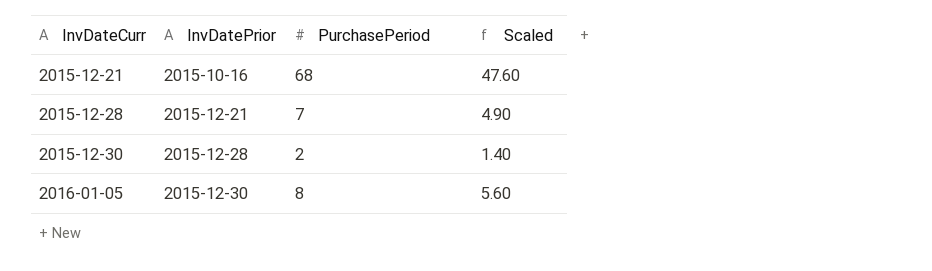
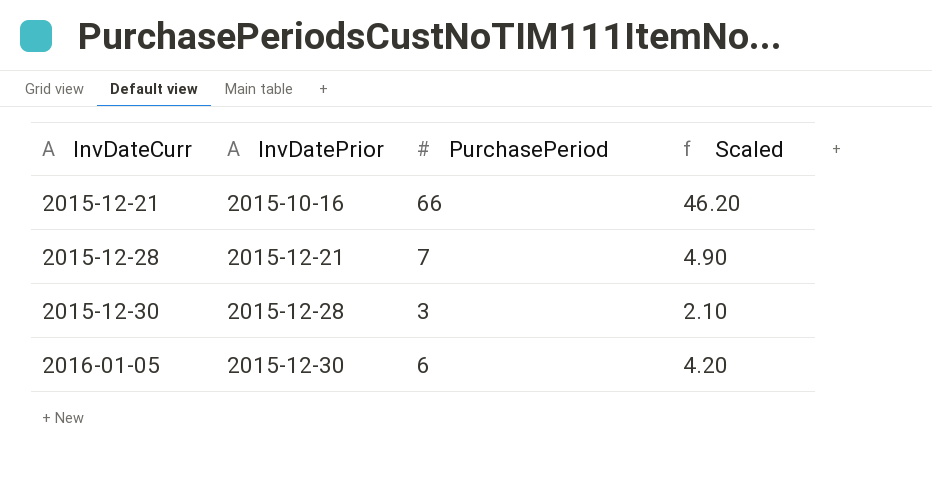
2015-12-21 | PurchasePeriod: 68 -> 66
2015-12-21 | Scaled: 47.60 -> 46.20
2015-12-30 | PurchasePeriod: 2 -> 3
2015-12-30 | Scaled: 1.40 -> 2.10
2016-01-05 | PurchasePeriod: 8 -> 6
2016-01-05 | Scaled: 5.60 -> 4.20

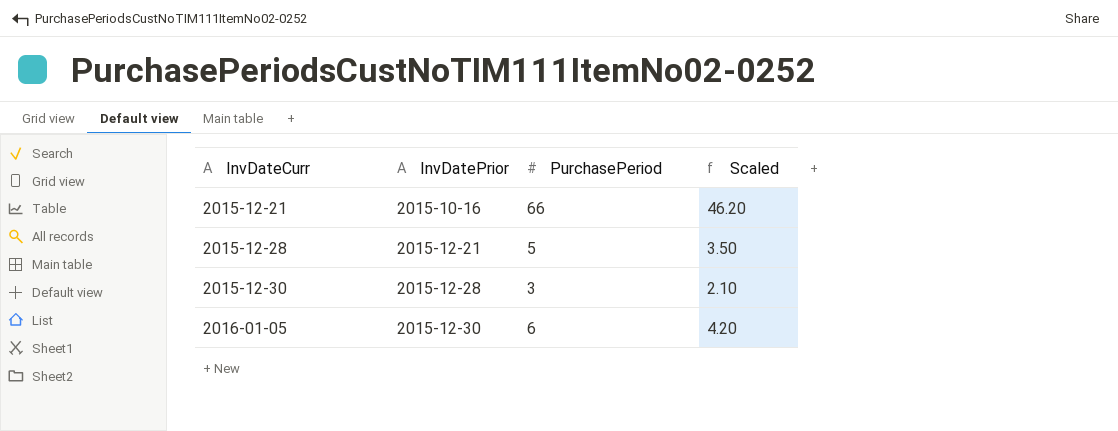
2015-12-28 | PurchasePeriod: 7 -> 5
2015-12-28 | Scaled: 4.90 -> 3.50

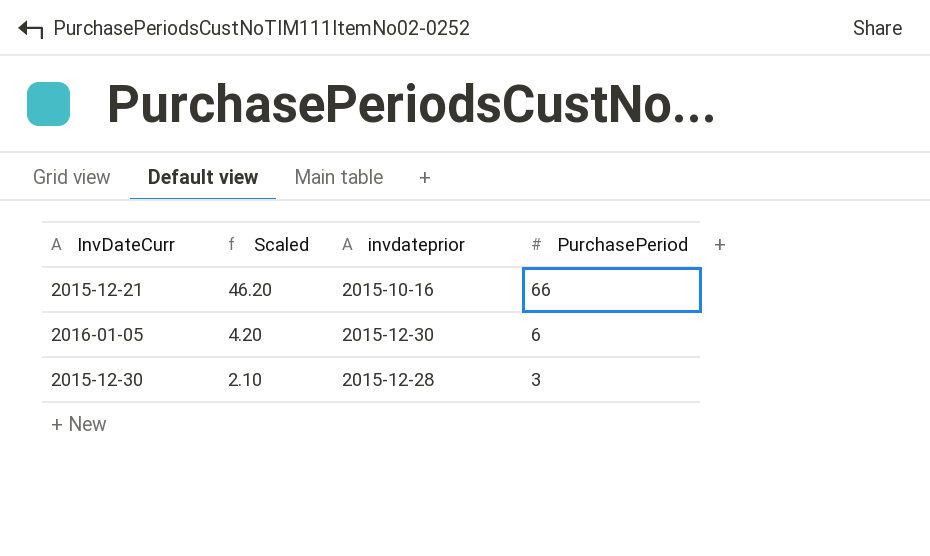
row order: InvDateCurr ascending -> Scaled descending
column Scaled | position: 4 -> 2
column name: InvDatePrior -> invdateprior
row 2015-12-28: 2015-12-21 | 5 | 3.50 -> none

